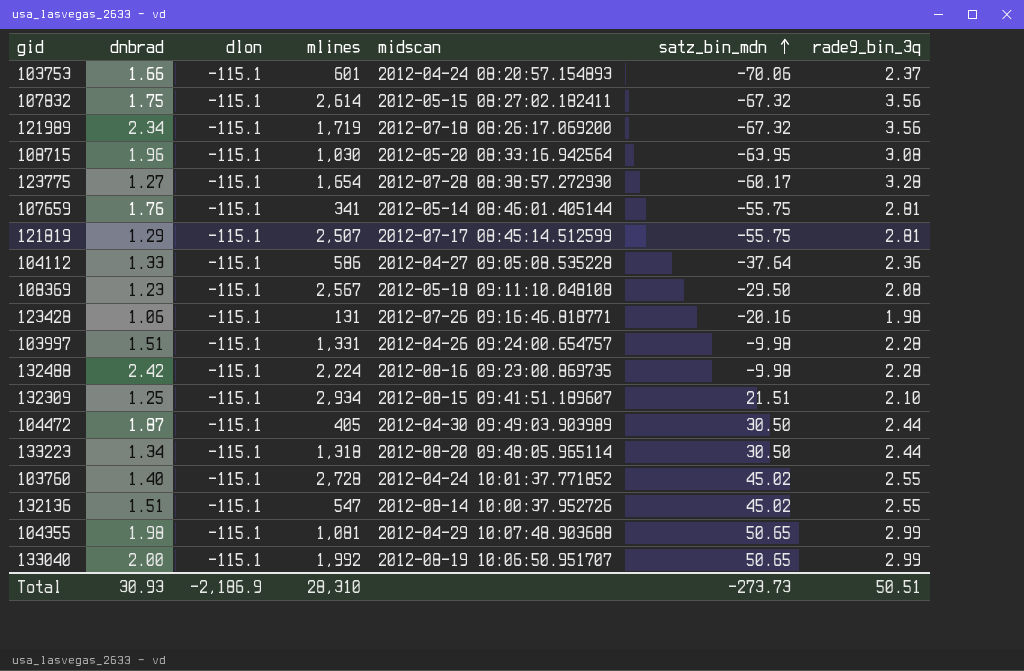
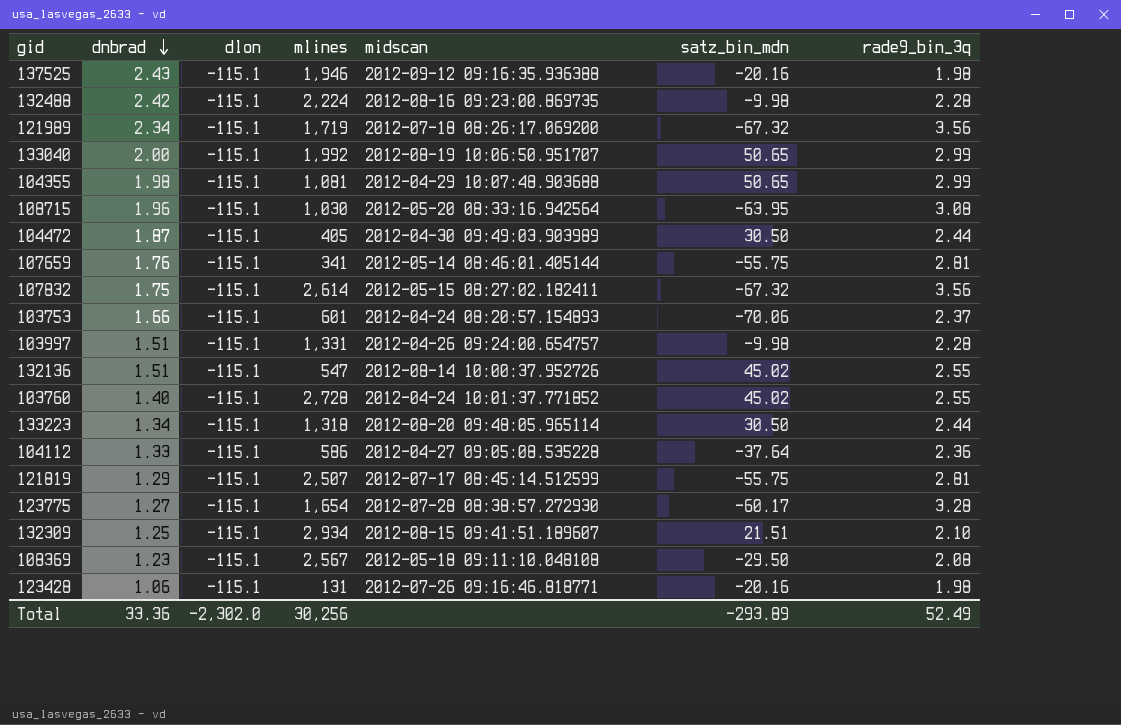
row order: satz_bin_mdn ascending -> dnbrad descending
row 137525: none -> 2.43 | -115.1 | 1,946 | 2012-09-12 09:16:35.936388 | -20.16 | 1.98
Total | dnbrad: 30.93 -> 33.36
Total | dlon: -2,186.9 -> -2,302.0
Total | mlines: 28,310 -> 30,256
Total | satz_bin_mdn: -273.73 -> -293.89
Total | rade9_bin_3q: 50.51 -> 52.49

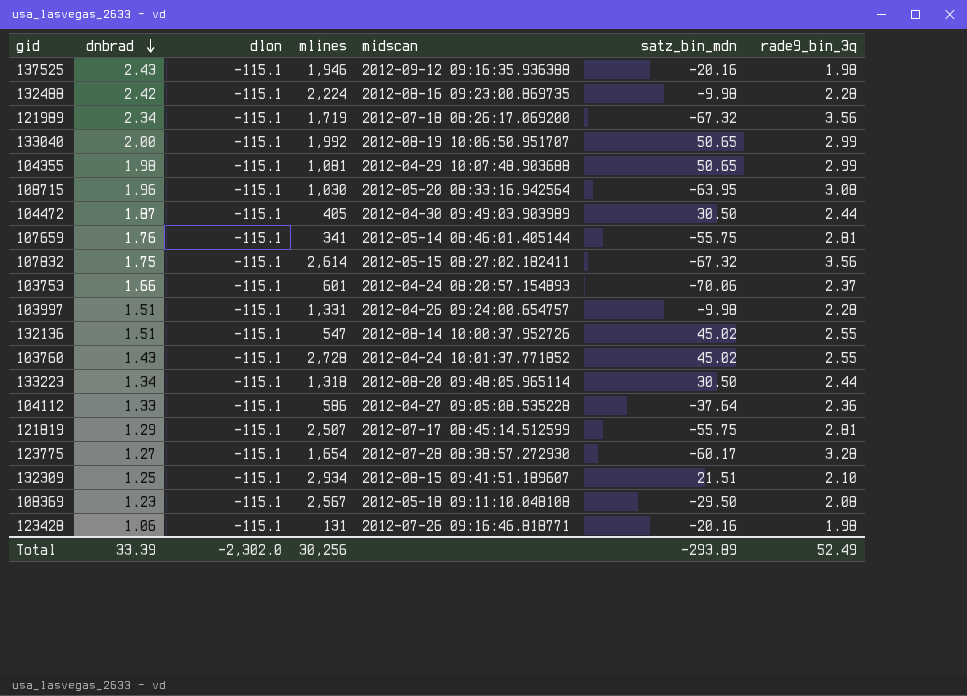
103760 | dnbrad: 1.40 -> 1.43
Total | dnbrad: 33.36 -> 33.39

